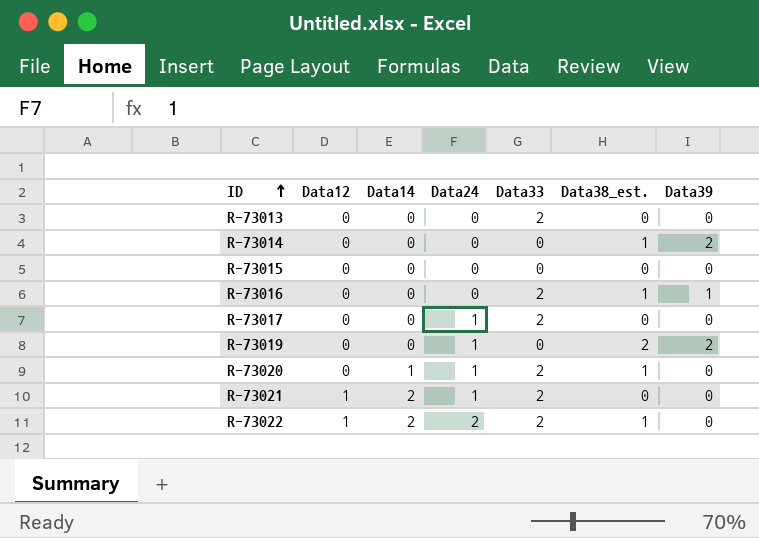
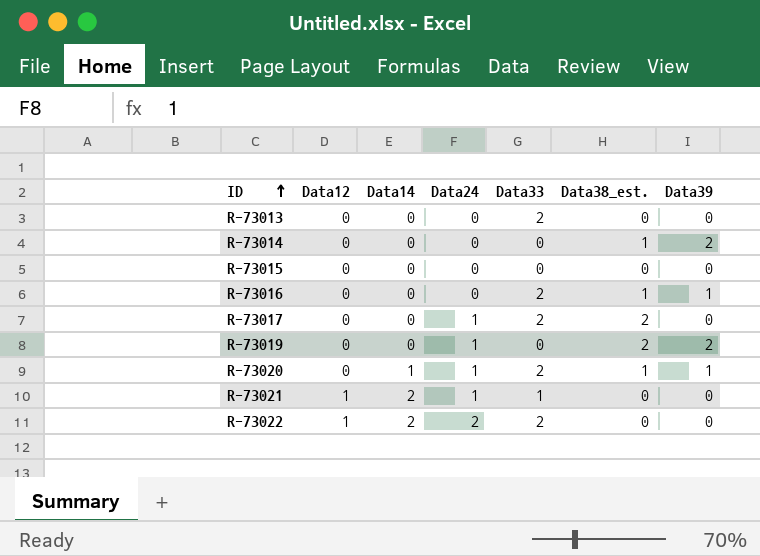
R-73017 | Data38_est.: 0 -> 2
R-73020 | Data39: 0 -> 1
R-73021 | Data33: 2 -> 1
R-73022 | Data38_est.: 1 -> 0

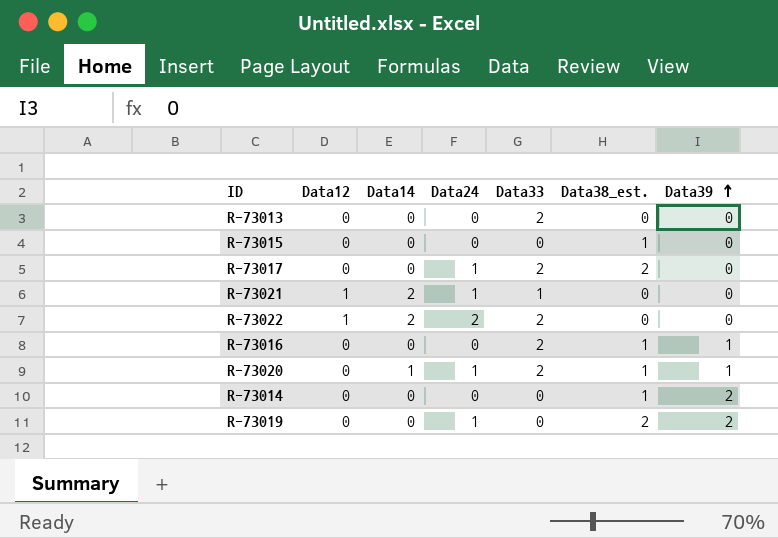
row order: ID ascending -> Data39 ascending
R-73015 | Data38_est.: 0 -> 1

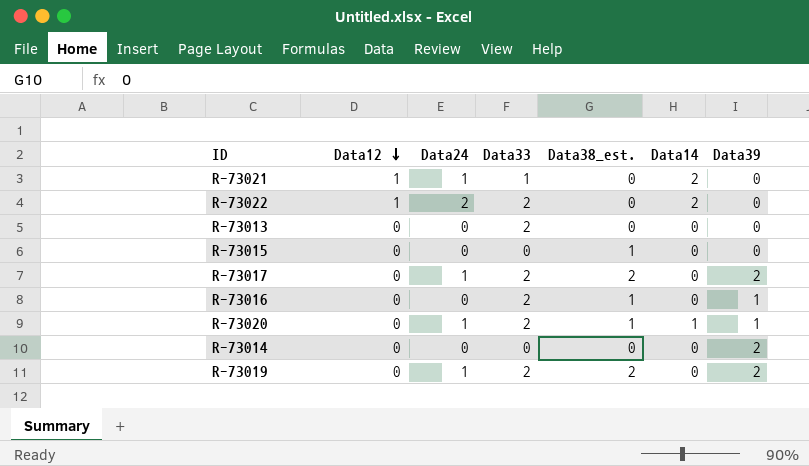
row order: Data39 ascending -> Data12 descending
column Data14 | position: 3 -> 6
R-73017 | Data39: 0 -> 2
R-73014 | Data38_est.: 1 -> 0
R-73019 | Data33: 0 -> 2

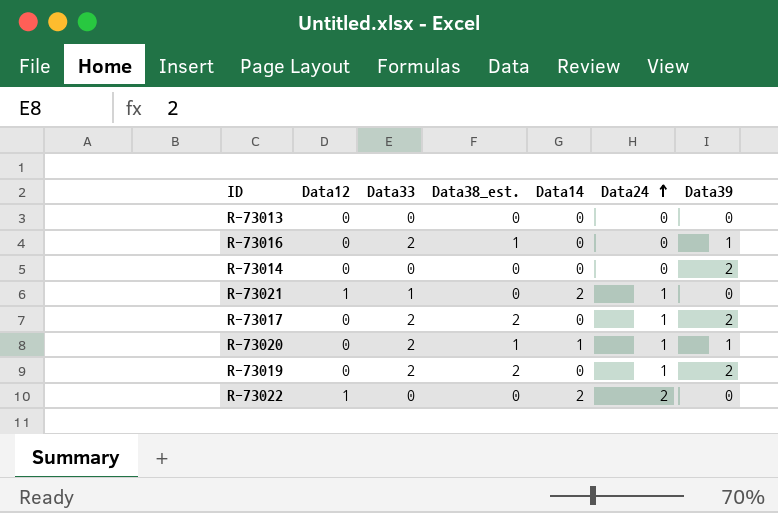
row order: Data12 descending -> Data24 ascending
column Data24 | position: 3 -> 6
row R-73015: 0 | 0 | 0 | 1 | 0 | 0 -> none
R-73013 | Data33: 2 -> 0
R-73022 | Data33: 2 -> 0

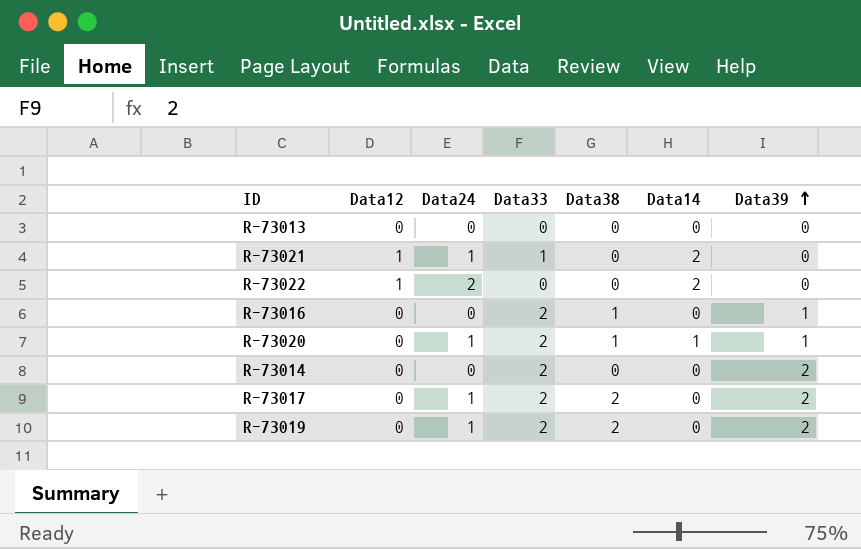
row order: Data24 ascending -> Data39 ascending
column Data24 | position: 6 -> 3
column name: Data38_est. -> Data38
R-73014 | Data33: 0 -> 2

